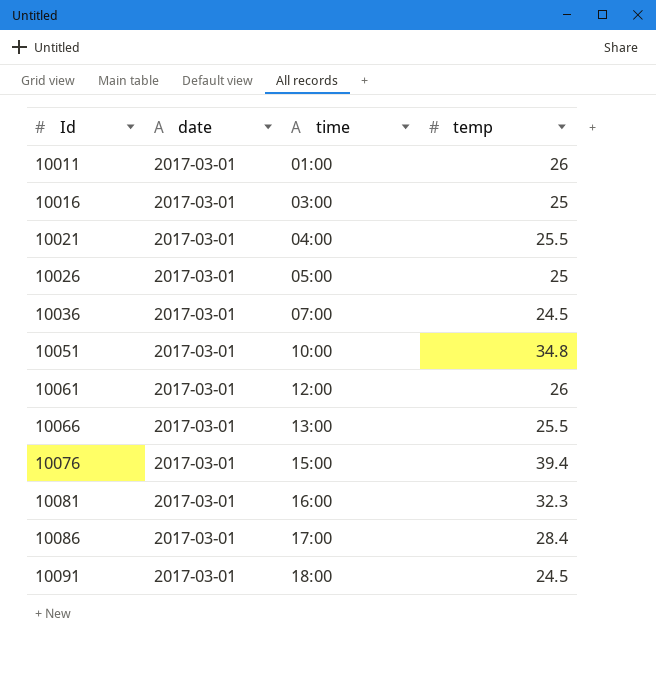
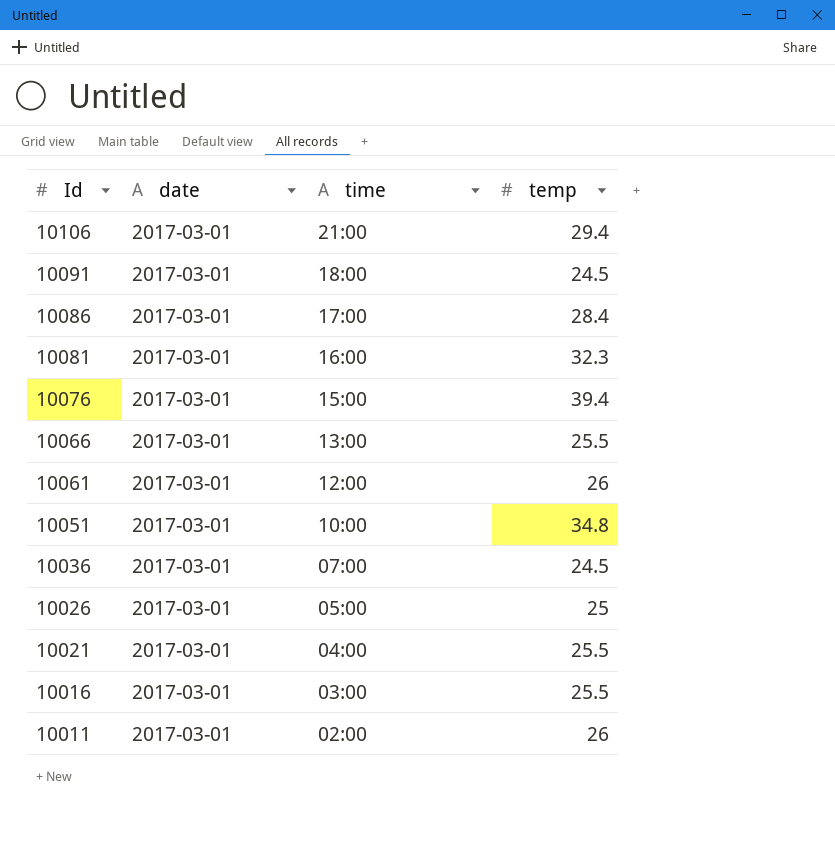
row order: Id ascending -> Id descending
row 10106: none -> 2017-03-01 | 21:00 | 29.4
10016 | temp: 25 -> 25.5
10011 | time: 01:00 -> 02:00

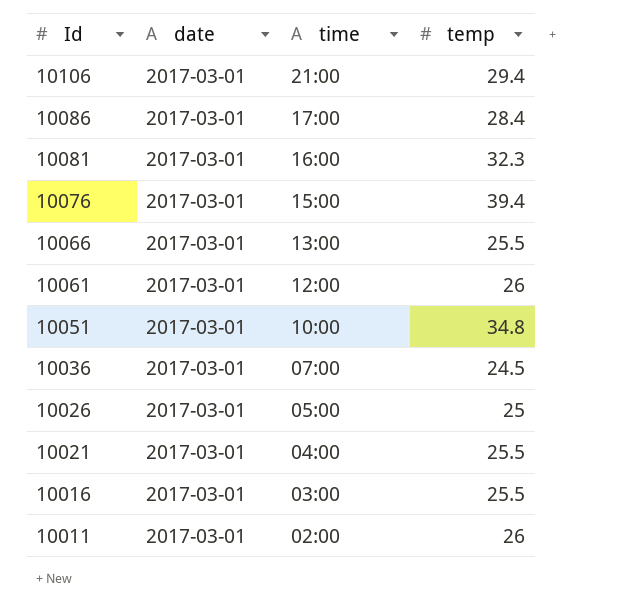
row 10091: 2017-03-01 | 18:00 | 24.5 -> none

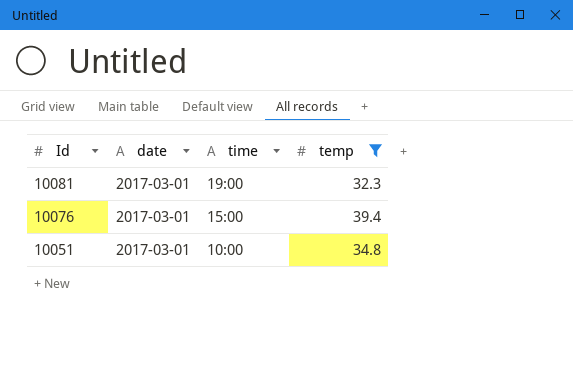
filter: none -> temp >= 32.3
10081 | time: 16:00 -> 19:00

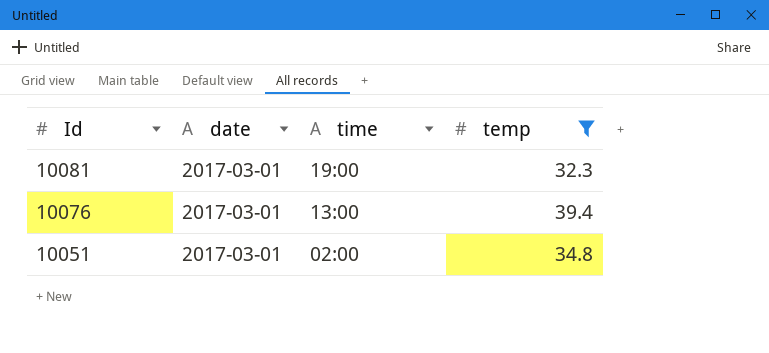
10076 | time: 15:00 -> 13:00
10051 | time: 10:00 -> 02:00

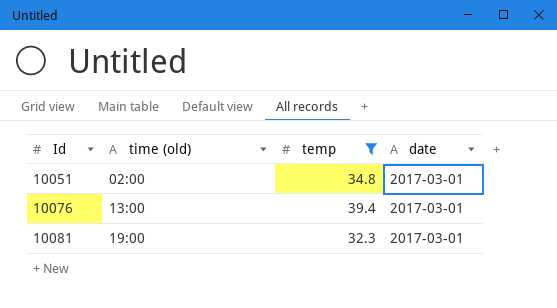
row order: Id descending -> Id ascending
column name: time -> time (old)
column date | position: 2 -> 4

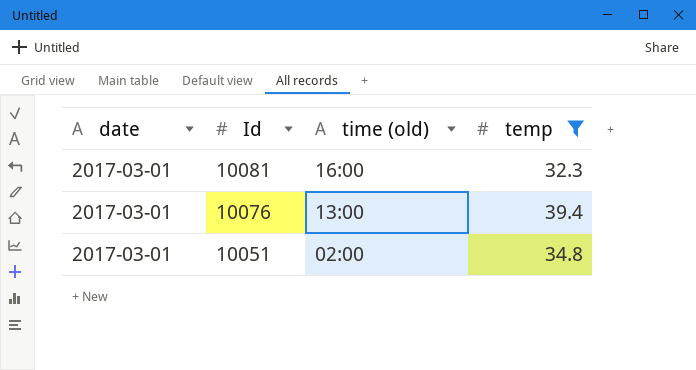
row order: Id ascending -> Id descending
column date | position: 4 -> 1
10081 | time (old): 19:00 -> 16:00

